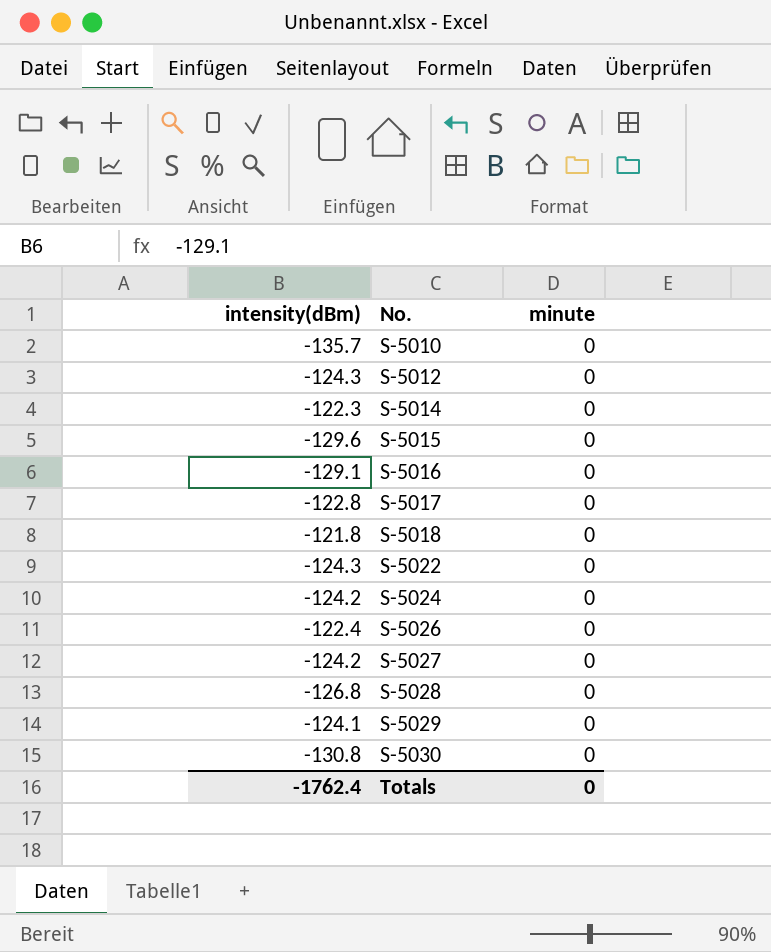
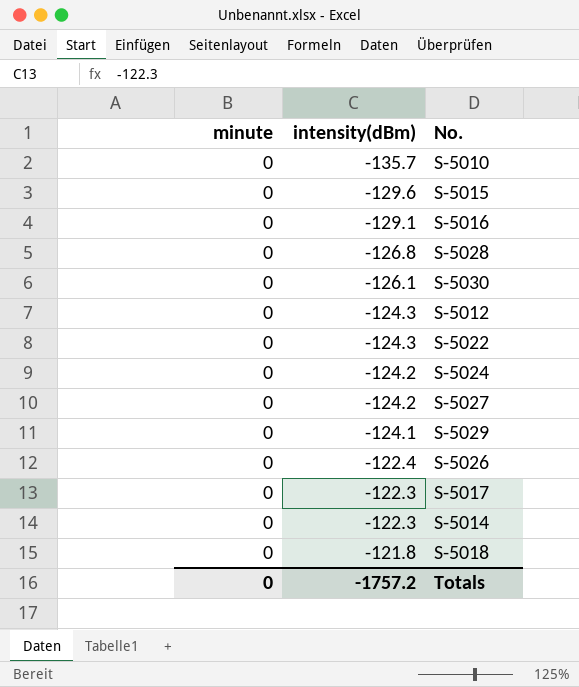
row order: No. ascending -> intensity(dBm) ascending
column minute | position: 3 -> 1
S-5030 | intensity(dBm): -130.8 -> -126.1
S-5017 | intensity(dBm): -122.8 -> -122.3
Totals | intensity(dBm): -1762.4 -> -1757.2

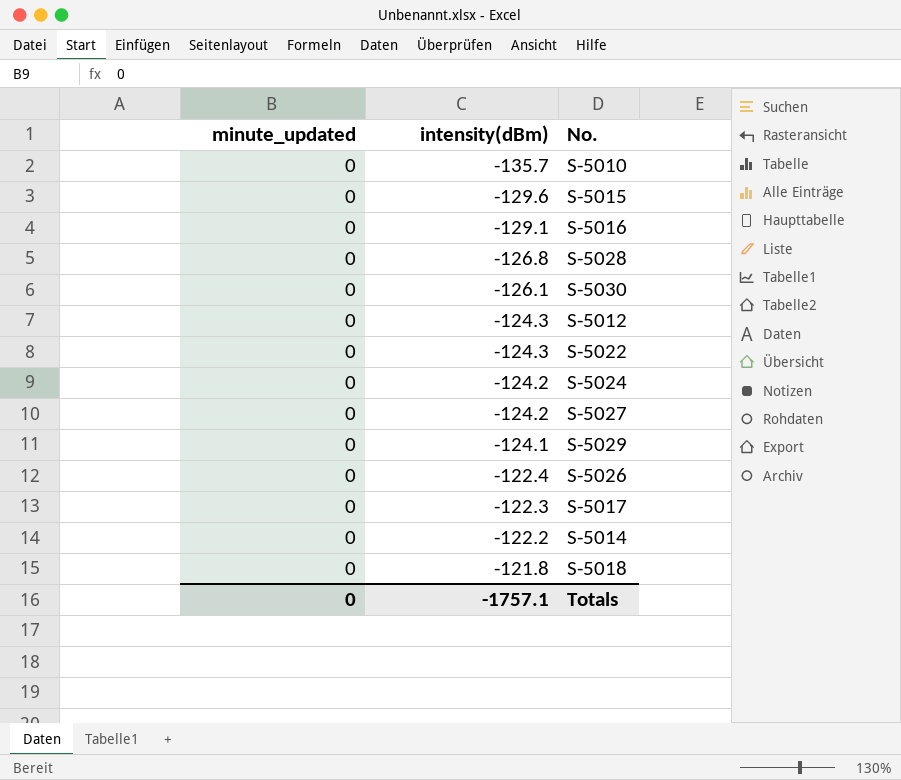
column name: minute -> minute_updated
S-5014 | intensity(dBm): -122.3 -> -122.2
Totals | intensity(dBm): -1757.2 -> -1757.1

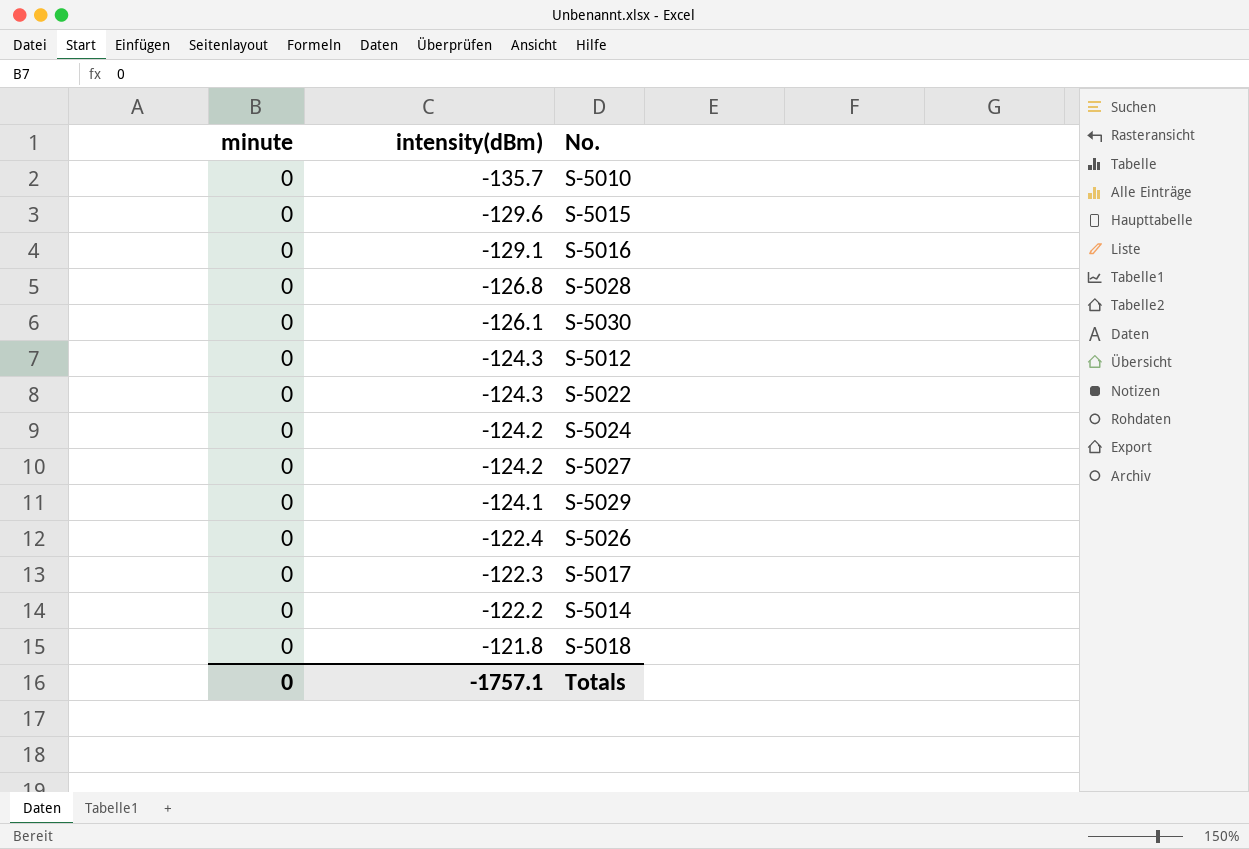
column name: minute_updated -> minute

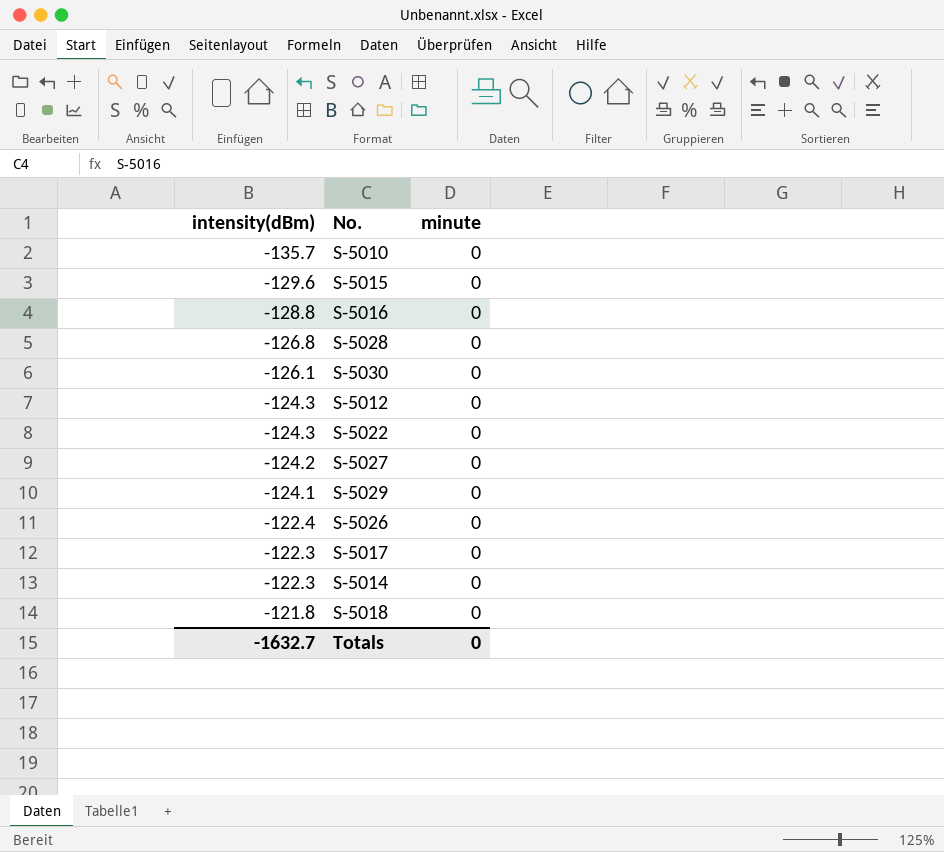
column minute | position: 1 -> 3
row S-5024: 0 | -124.2 -> none
S-5016 | intensity(dBm): -129.1 -> -128.8
S-5014 | intensity(dBm): -122.2 -> -122.3
Totals | intensity(dBm): -1757.1 -> -1632.7

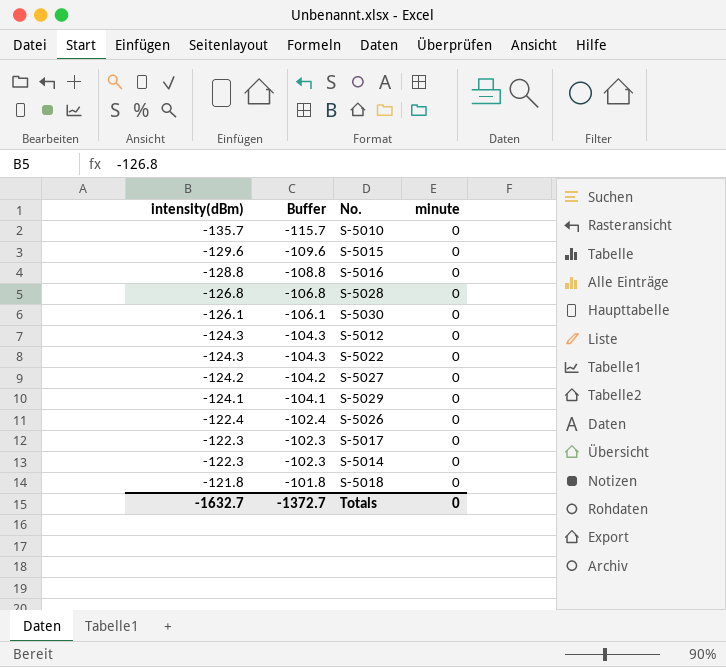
column Buffer | formula: none -> [intensity(dBm)] + 20

